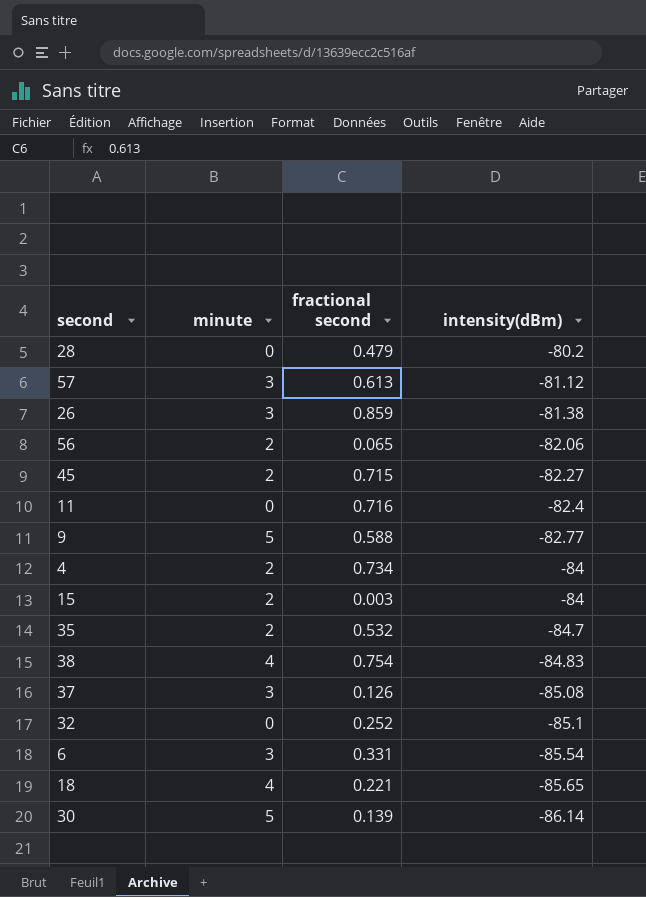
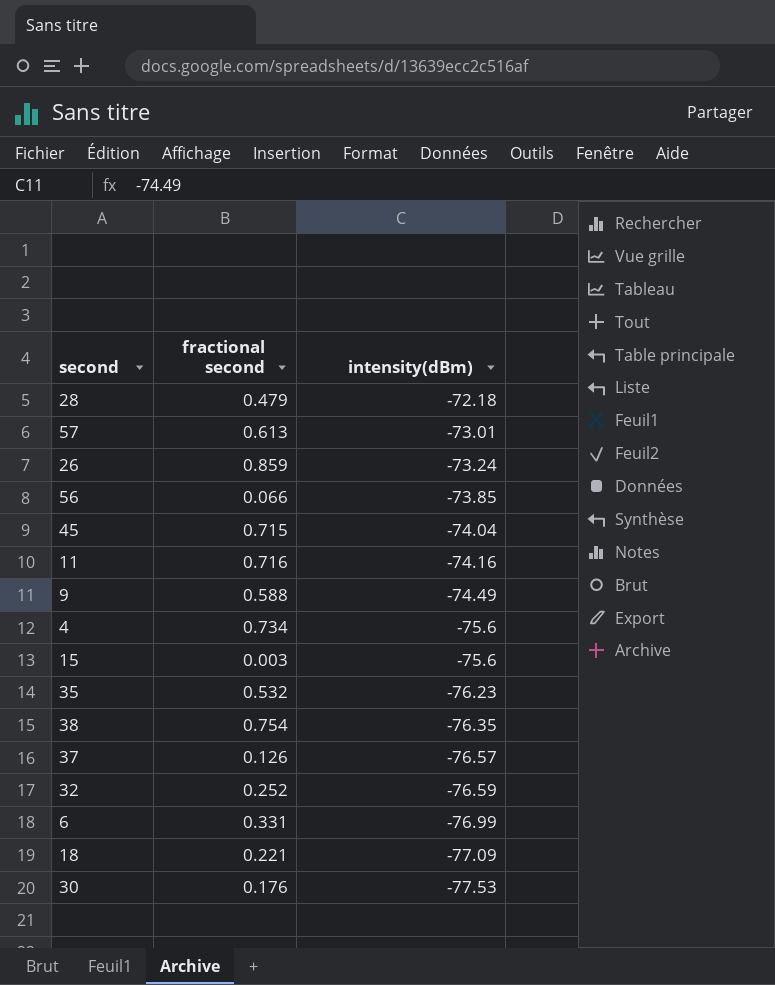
column minute | position: 2 -> none
28 | intensity(dBm): -80.2 -> -72.18
57 | intensity(dBm): -81.12 -> -73.01
26 | intensity(dBm): -81.38 -> -73.24
56 | fractional second: 0.065 -> 0.066
56 | intensity(dBm): -82.06 -> -73.85
45 | intensity(dBm): -82.27 -> -74.04
11 | intensity(dBm): -82.4 -> -74.16
9 | intensity(dBm): -82.77 -> -74.49
4 | intensity(dBm): -84 -> -75.6
15 | intensity(dBm): -84 -> -75.6
35 | intensity(dBm): -84.7 -> -76.23
38 | intensity(dBm): -84.83 -> -76.35
37 | intensity(dBm): -85.08 -> -76.57
32 | intensity(dBm): -85.1 -> -76.59
6 | intensity(dBm): -85.54 -> -76.99
18 | intensity(dBm): -85.65 -> -77.09
30 | fractional second: 0.139 -> 0.176
30 | intensity(dBm): -86.14 -> -77.53

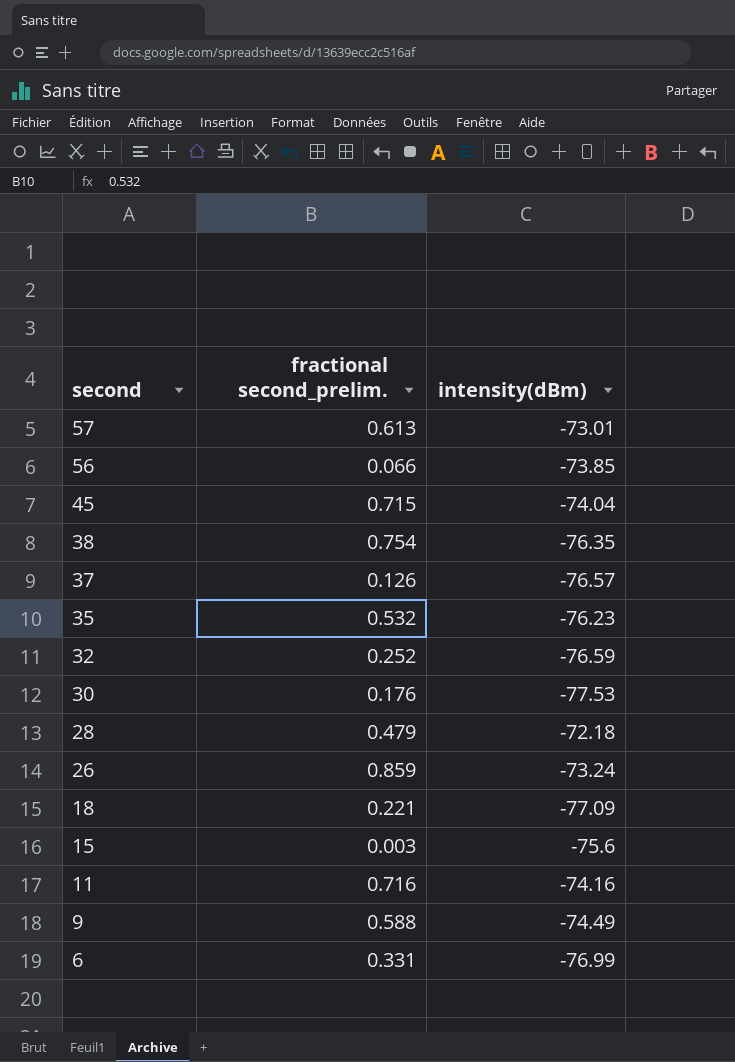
row order: intensity(dBm) descending -> second descending
column name: fractional second -> fractional second_prelim.
row 4: 0.734 | -75.6 -> none

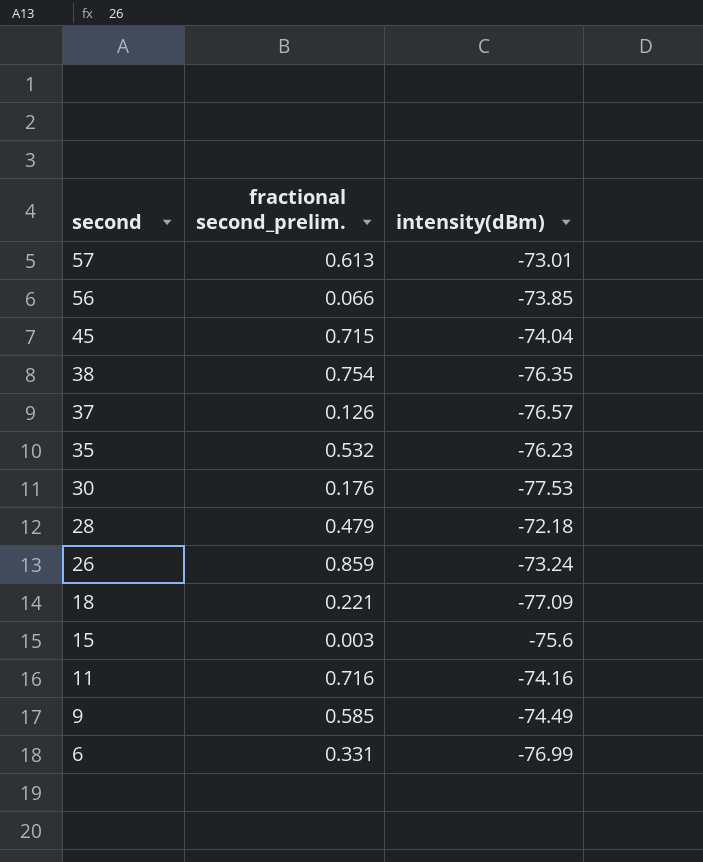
row 32: 0.252 | -76.59 -> none
9 | fractional second_prelim.: 0.588 -> 0.585

